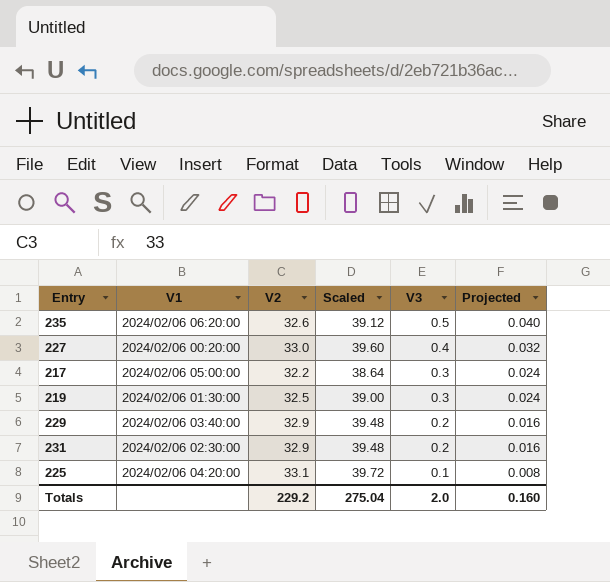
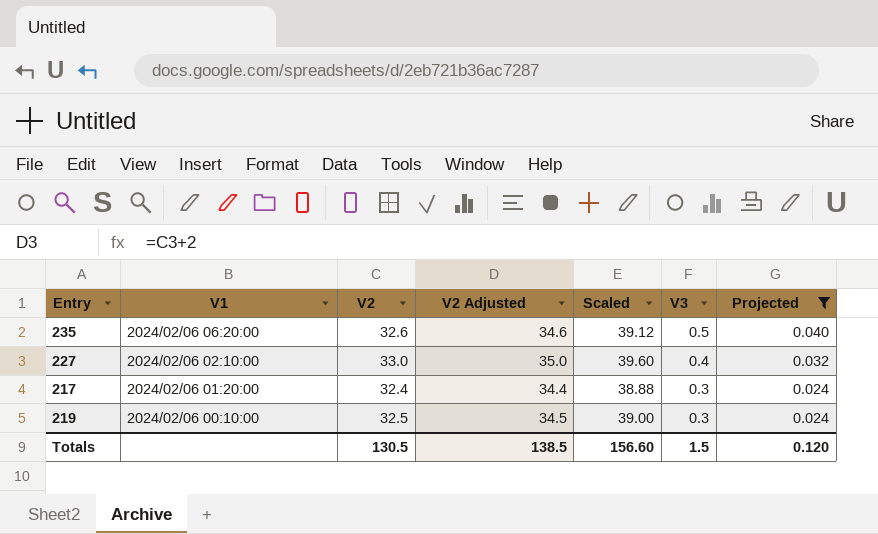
filter: none -> Projected >= 0.024
column V2 Adjusted | formula: none -> [V2] + 2
227 | V1: 2024/02/06 00:20:00 -> 2024/02/06 02:10:00
217 | V1: 2024/02/06 05:00:00 -> 2024/02/06 01:20:00
217 | V2: 32.2 -> 32.4
217 | Scaled: 38.64 -> 38.88
219 | V1: 2024/02/06 01:30:00 -> 2024/02/06 00:10:00
Totals | V2: 229.2 -> 130.5
Totals | Scaled: 275.04 -> 156.60
Totals | V3: 2.0 -> 1.5
Totals | Projected: 0.160 -> 0.120

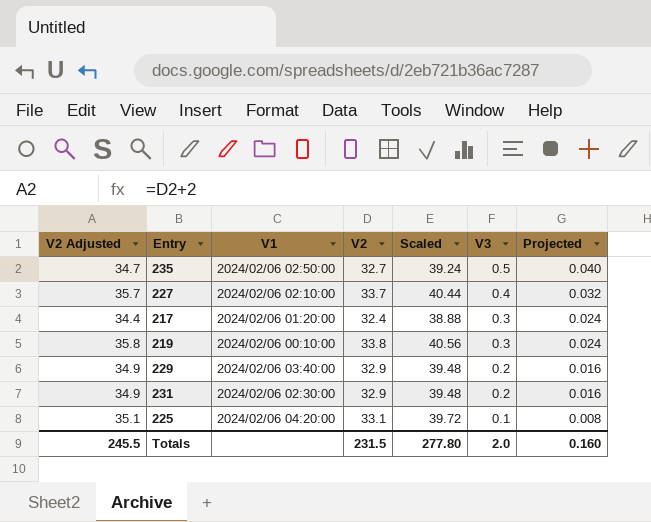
filter: Projected >= 0.024 -> none
column V2 Adjusted | position: 4 -> 1
235 | V2 Adjusted: 34.6 -> 34.7
235 | V1: 2024/02/06 06:20:00 -> 2024/02/06 02:50:00
235 | V2: 32.6 -> 32.7
235 | Scaled: 39.12 -> 39.24
227 | V2 Adjusted: 35.0 -> 35.7
227 | V2: 33.0 -> 33.7
227 | Scaled: 39.60 -> 40.44
219 | V2 Adjusted: 34.5 -> 35.8
219 | V2: 32.5 -> 33.8
219 | Scaled: 39.00 -> 40.56
Totals | V2 Adjusted: 138.5 -> 245.5
Totals | V2: 130.5 -> 231.5
Totals | Scaled: 156.60 -> 277.80
Totals | V3: 1.5 -> 2.0
Totals | Projected: 0.120 -> 0.160

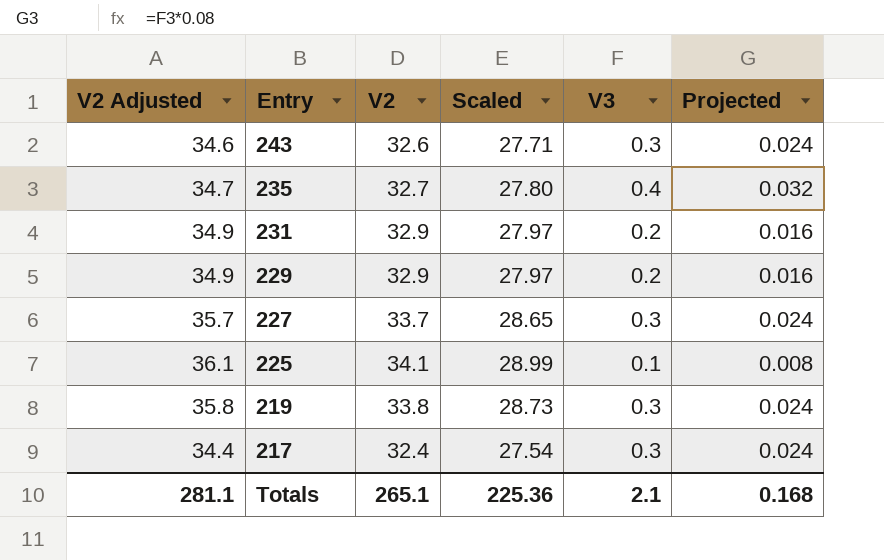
row order: V3 descending -> Entry descending
column V1 | position: 3 -> none
column Scaled | formula: [V2] * 1.2 -> [V2] * 0.85
row 243: none -> 34.6 | 32.6 | 27.71 | 0.3 | 0.024
235 | V3: 0.5 -> 0.4
235 | Projected: 0.040 -> 0.032
227 | V3: 0.4 -> 0.3
227 | Projected: 0.032 -> 0.024
225 | V2 Adjusted: 35.1 -> 36.1
225 | V2: 33.1 -> 34.1
Totals | V2 Adjusted: 245.5 -> 281.1
Totals | V2: 231.5 -> 265.1
Totals | Scaled: 277.80 -> 225.36
Totals | V3: 2.0 -> 2.1
Totals | Projected: 0.160 -> 0.168

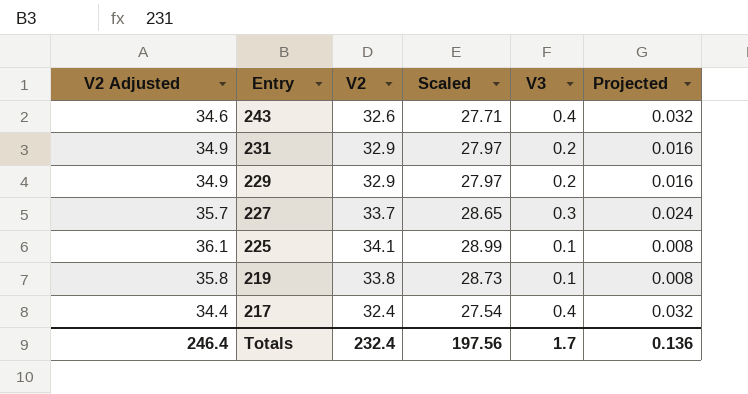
row 235: 34.7 | 32.7 | 27.80 | 0.4 | 0.032 -> none
243 | V3: 0.3 -> 0.4
243 | Projected: 0.024 -> 0.032
219 | V3: 0.3 -> 0.1
219 | Projected: 0.024 -> 0.008
217 | V3: 0.3 -> 0.4
217 | Projected: 0.024 -> 0.032
Totals | V2 Adjusted: 281.1 -> 246.4
Totals | V2: 265.1 -> 232.4
Totals | Scaled: 225.36 -> 197.56
Totals | V3: 2.1 -> 1.7
Totals | Projected: 0.168 -> 0.136

